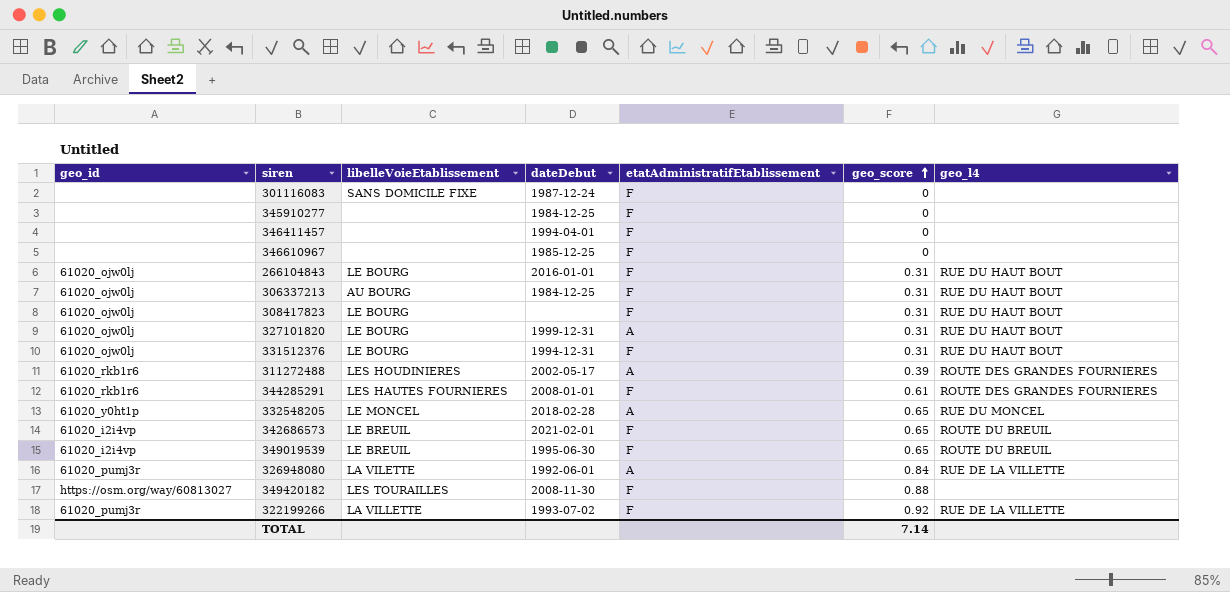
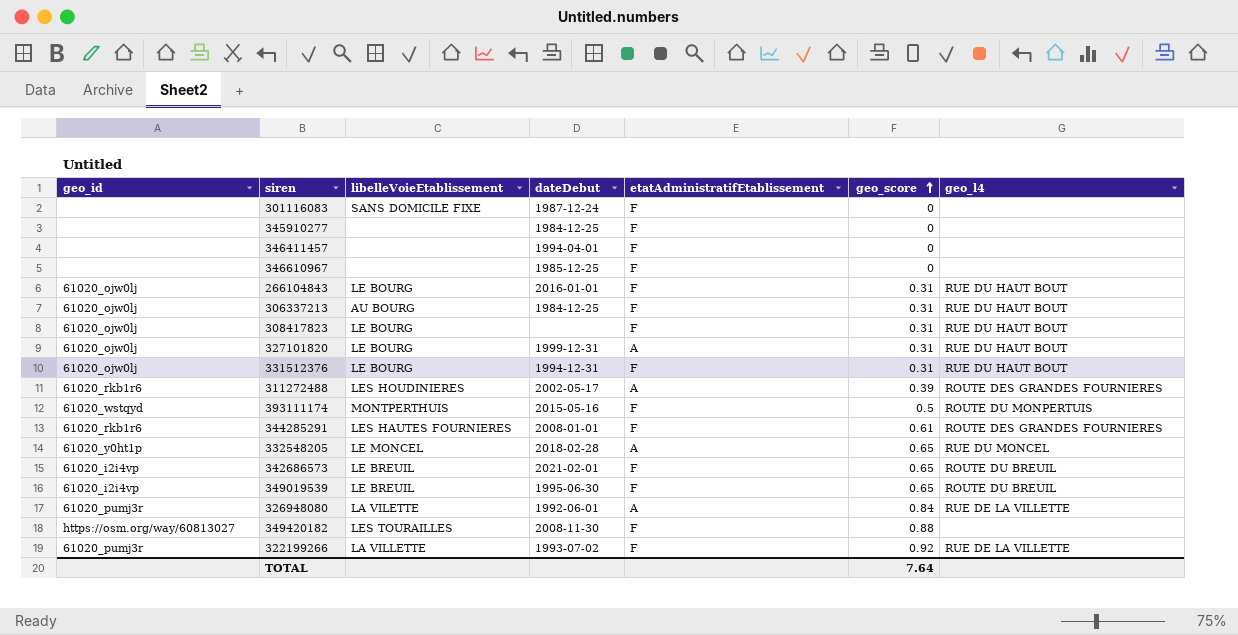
row 393111174: none -> 61020_wstqyd | MONTPERTHUIS | 2015-05-16 | F | 0.5 | ROUTE DU MONPERTUIS
TOTAL | geo_score: 7.14 -> 7.64

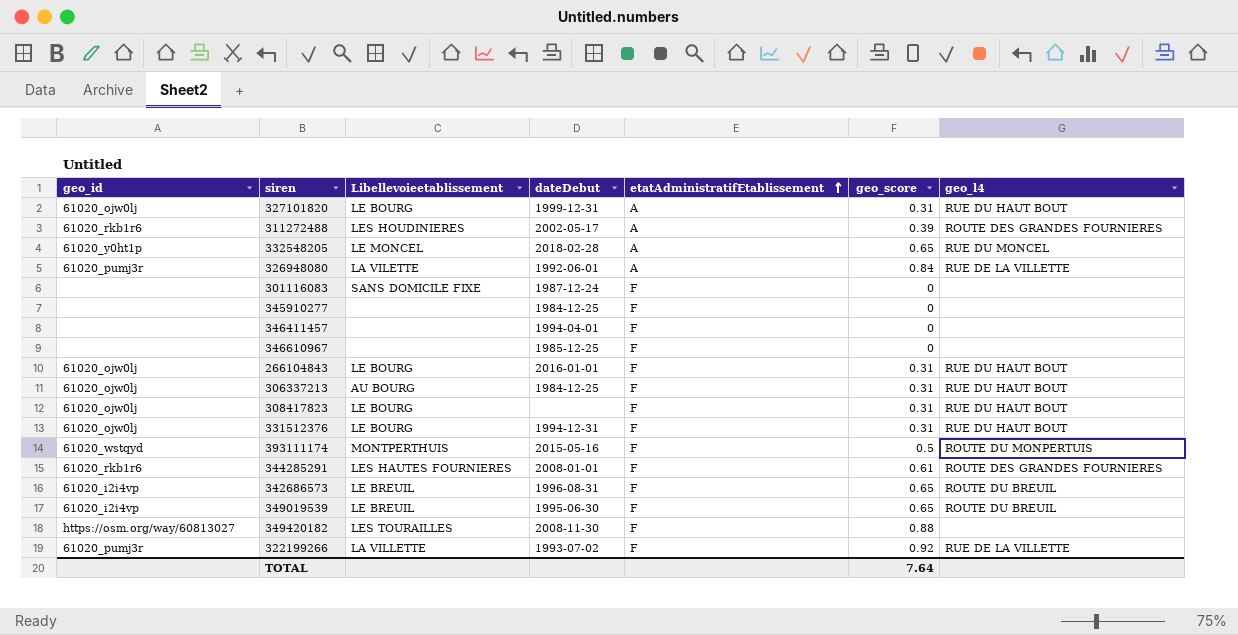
row order: geo_score ascending -> etatAdministratifEtablissement ascending
column name: libelleVoieEtablissement -> Libellevoieetablissement
342686573 | dateDebut: 2021-02-01 -> 1996-08-31

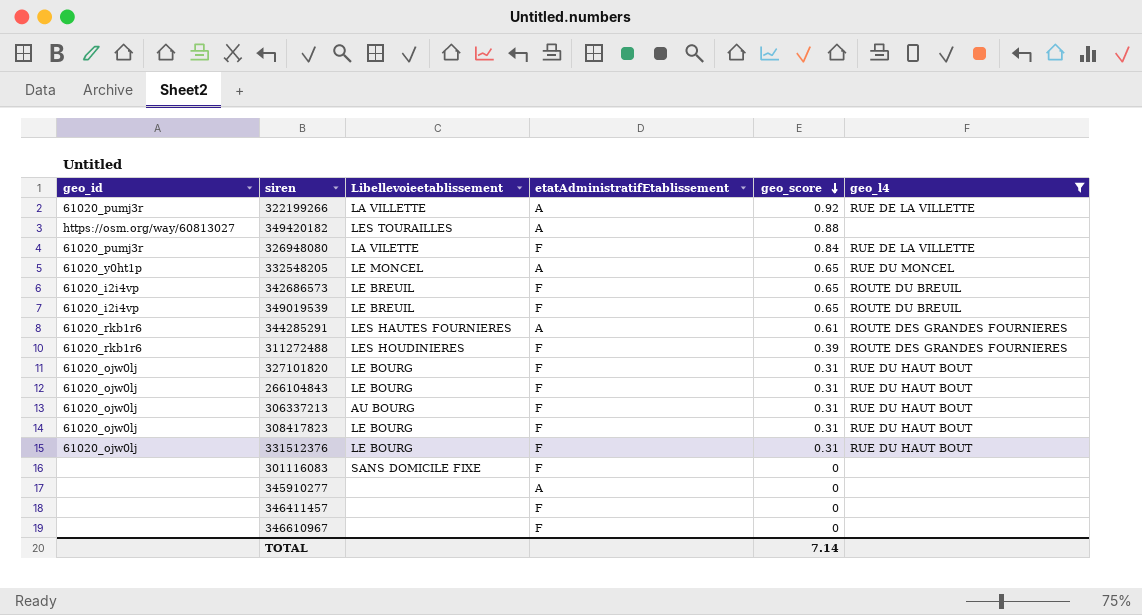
filter: none -> geo_l4 != ROUTE DU MONPERTUIS
row order: etatAdministratifEtablissement ascending -> geo_score descending
column dateDebut | position: 4 -> none
322199266 | etatAdministratifEtablissement: F -> A
349420182 | etatAdministratifEtablissement: F -> A
326948080 | etatAdministratifEtablissement: A -> F
344285291 | etatAdministratifEtablissement: F -> A
311272488 | etatAdministratifEtablissement: A -> F
327101820 | etatAdministratifEtablissement: A -> F
345910277 | etatAdministratifEtablissement: F -> A
TOTAL | geo_score: 7.64 -> 7.14

